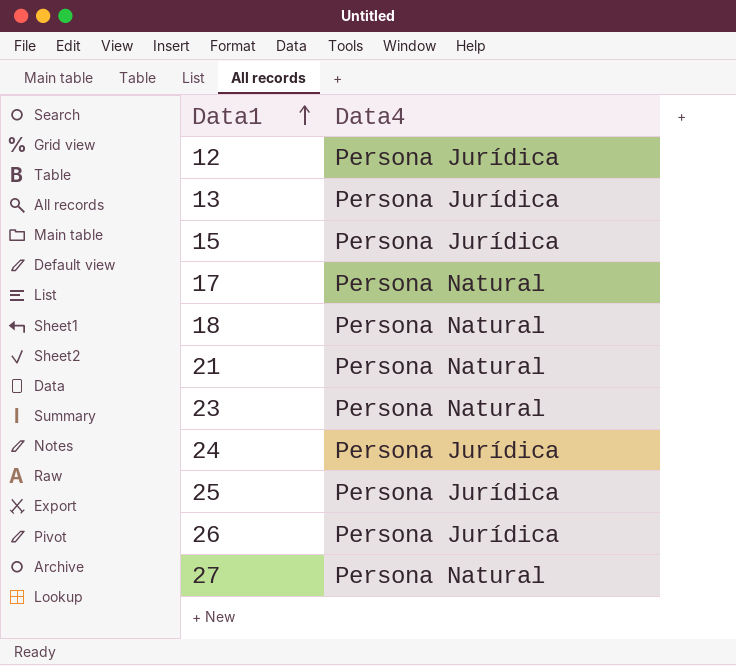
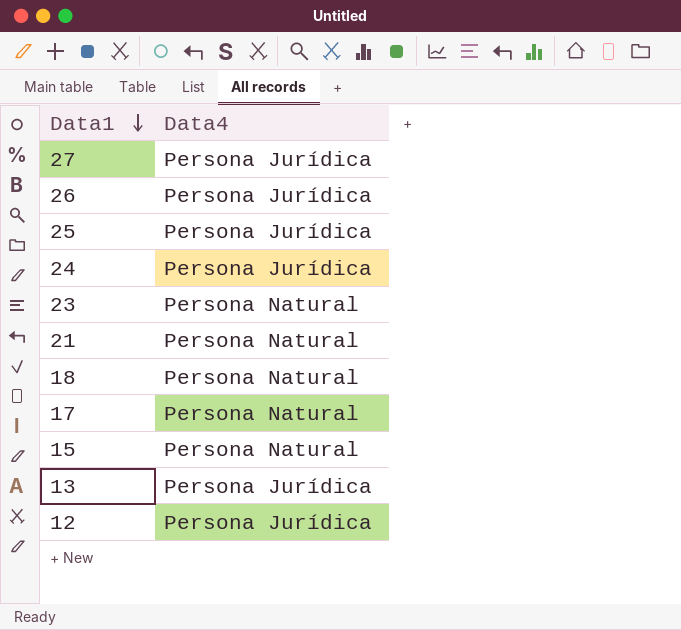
row order: Data1 ascending -> Data1 descending
27 | Data4: Persona Natural -> Persona Jurídica
15 | Data4: Persona Jurídica -> Persona Natural

